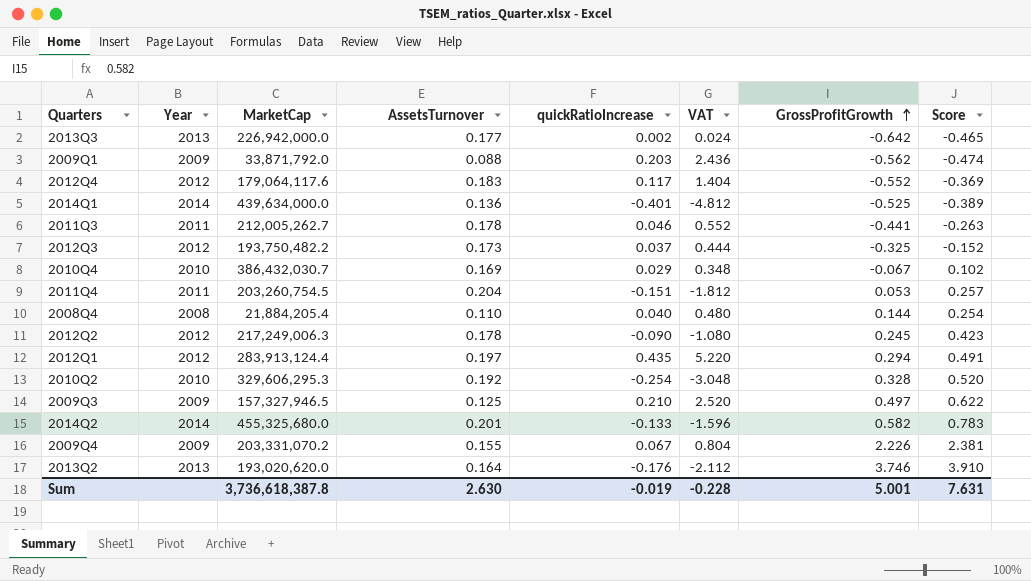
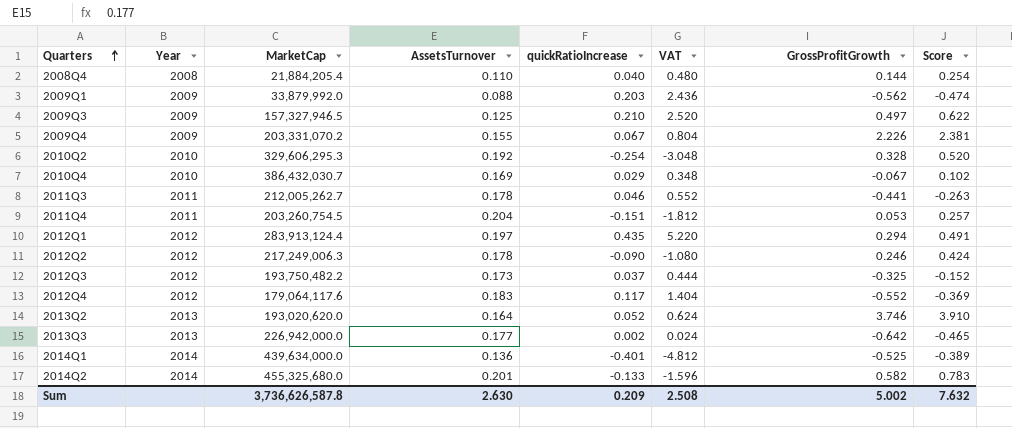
row order: GrossProfitGrowth ascending -> Quarters ascending
2009Q1 | MarketCap: 33,871,792.0 -> 33,879,992.0
2012Q2 | GrossProfitGrowth: 0.245 -> 0.246
2012Q2 | Score: 0.423 -> 0.424
2013Q2 | quickRatioIncrease: -0.176 -> 0.052
2013Q2 | VAT: -2.112 -> 0.624
Sum | MarketCap: 3,736,618,387.8 -> 3,736,626,587.8
Sum | quickRatioIncrease: -0.019 -> 0.209
Sum | VAT: -0.228 -> 2.508
Sum | GrossProfitGrowth: 5.001 -> 5.002
Sum | Score: 7.631 -> 7.632

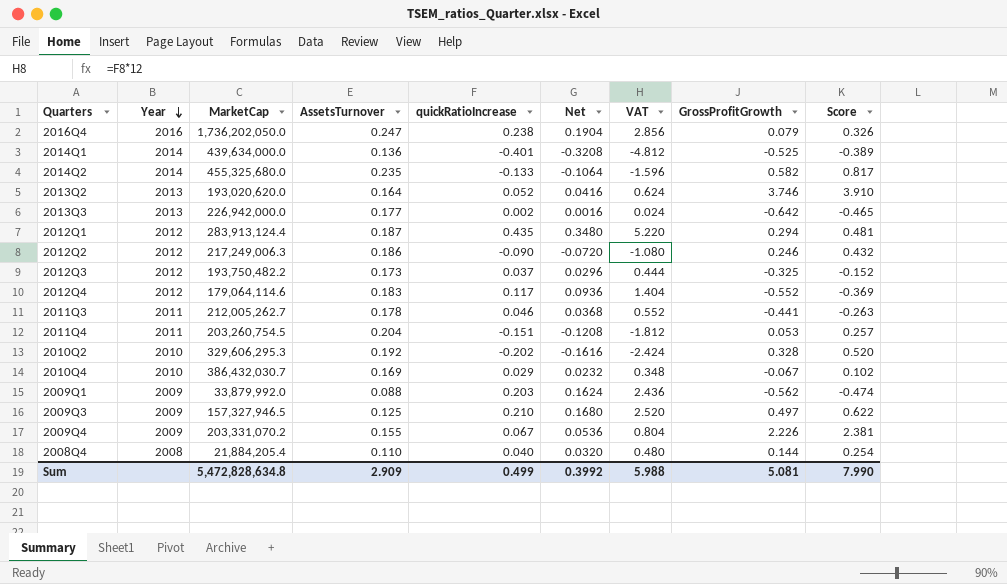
row order: Quarters ascending -> Year descending
column Net | formula: none -> [quickRatioIncrease] * 0.8
row 2016Q4: none -> 2016 | 1,736,202,050.0 | 0.247 | 0.238 | 0.1904 | 2.856 | 0.079 | 0.326
2014Q2 | AssetsTurnover: 0.201 -> 0.235
2014Q2 | Score: 0.783 -> 0.817
2012Q1 | AssetsTurnover: 0.197 -> 0.187
2012Q1 | Score: 0.491 -> 0.481
2012Q2 | AssetsTurnover: 0.178 -> 0.186
2012Q2 | Score: 0.424 -> 0.432
2012Q4 | MarketCap: 179,064,117.6 -> 179,064,114.6
2010Q2 | quickRatioIncrease: -0.254 -> -0.202
2010Q2 | VAT: -3.048 -> -2.424
Sum | MarketCap: 3,736,626,587.8 -> 5,472,828,634.8
Sum | AssetsTurnover: 2.630 -> 2.909
Sum | quickRatioIncrease: 0.209 -> 0.499
Sum | VAT: 2.508 -> 5.988
Sum | GrossProfitGrowth: 5.002 -> 5.081
Sum | Score: 7.632 -> 7.990

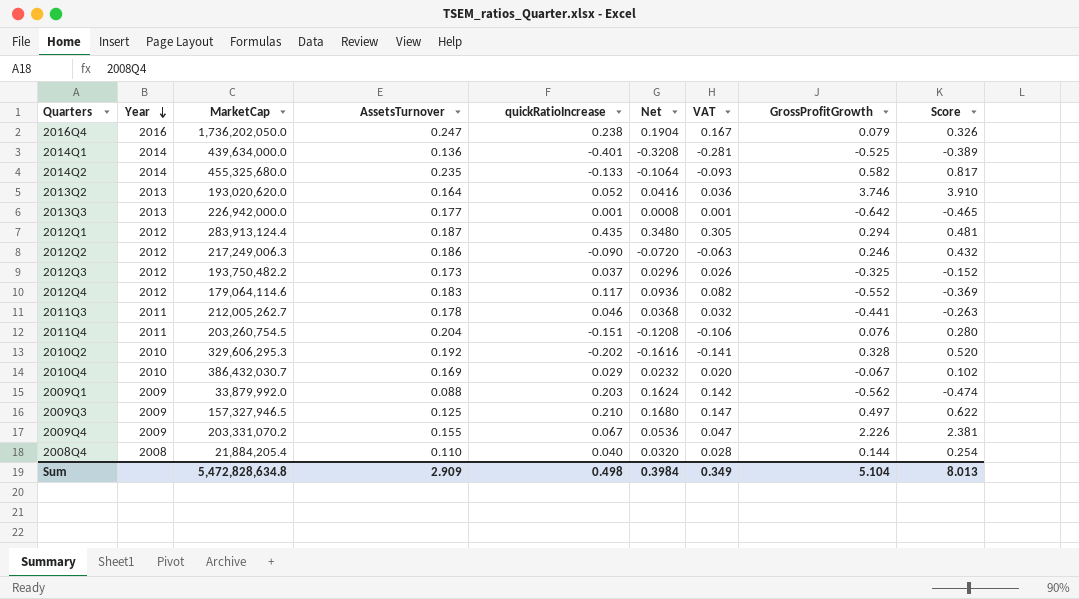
column VAT | formula: [quickRatioIncrease] * 12 -> [quickRatioIncrease] * 0.7
2013Q3 | quickRatioIncrease: 0.002 -> 0.001
2013Q3 | Net: 0.0016 -> 0.0008
2011Q4 | GrossProfitGrowth: 0.053 -> 0.076
2011Q4 | Score: 0.257 -> 0.280
Sum | quickRatioIncrease: 0.499 -> 0.498
Sum | Net: 0.3992 -> 0.3984
Sum | VAT: 5.988 -> 0.349
Sum | GrossProfitGrowth: 5.081 -> 5.104
Sum | Score: 7.990 -> 8.013

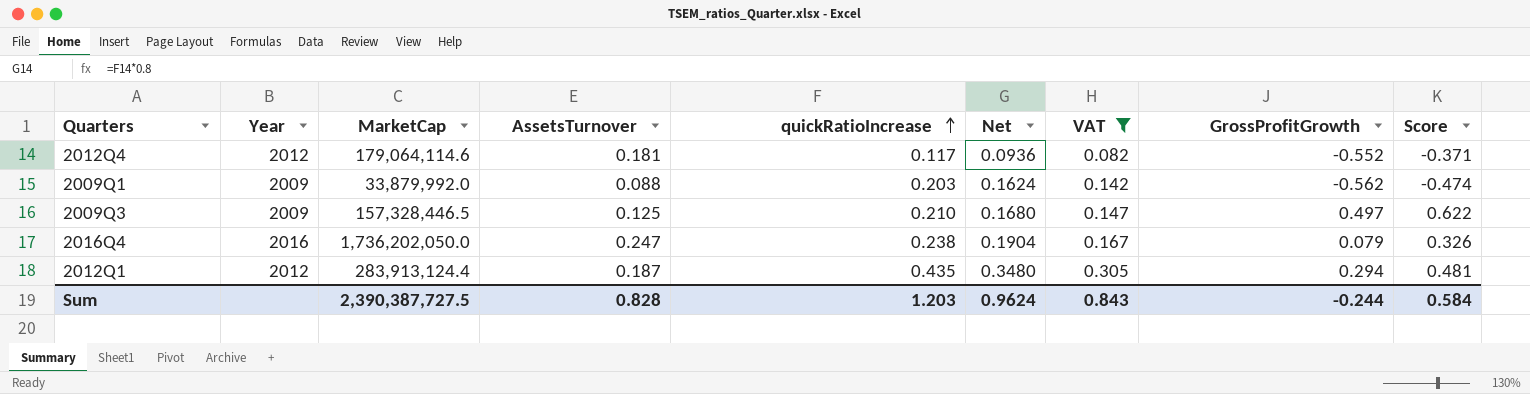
filter: none -> VAT >= 0.082
row order: Year descending -> quickRatioIncrease ascending
2012Q4 | AssetsTurnover: 0.183 -> 0.181
2012Q4 | Score: -0.369 -> -0.371
2009Q3 | MarketCap: 157,327,946.5 -> 157,328,446.5
Sum | MarketCap: 5,472,828,634.8 -> 2,390,387,727.5
Sum | AssetsTurnover: 2.909 -> 0.828
Sum | quickRatioIncrease: 0.498 -> 1.203
Sum | Net: 0.3984 -> 0.9624
Sum | VAT: 0.349 -> 0.843
Sum | GrossProfitGrowth: 5.104 -> -0.244
Sum | Score: 8.013 -> 0.584

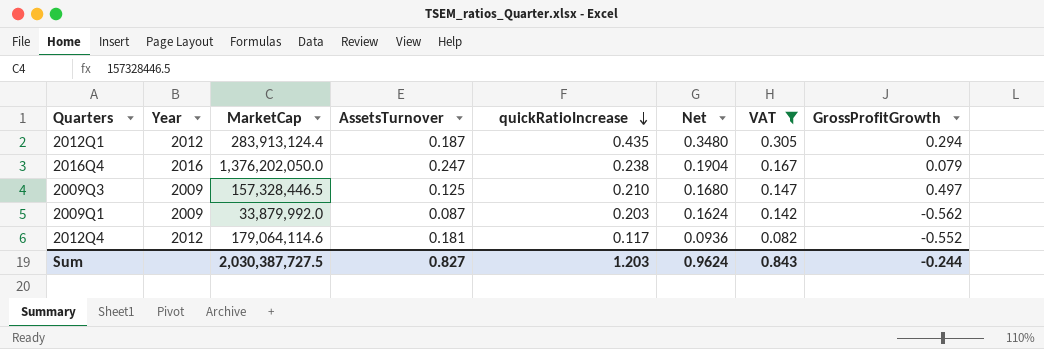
row order: quickRatioIncrease ascending -> quickRatioIncrease descending
column Score | formula: [AssetsTurnover] + [GrossProfitGrowth] -> none
2016Q4 | MarketCap: 1,736,202,050.0 -> 1,376,202,050.0
2009Q1 | AssetsTurnover: 0.088 -> 0.087
Sum | MarketCap: 2,390,387,727.5 -> 2,030,387,727.5
Sum | AssetsTurnover: 0.828 -> 0.827

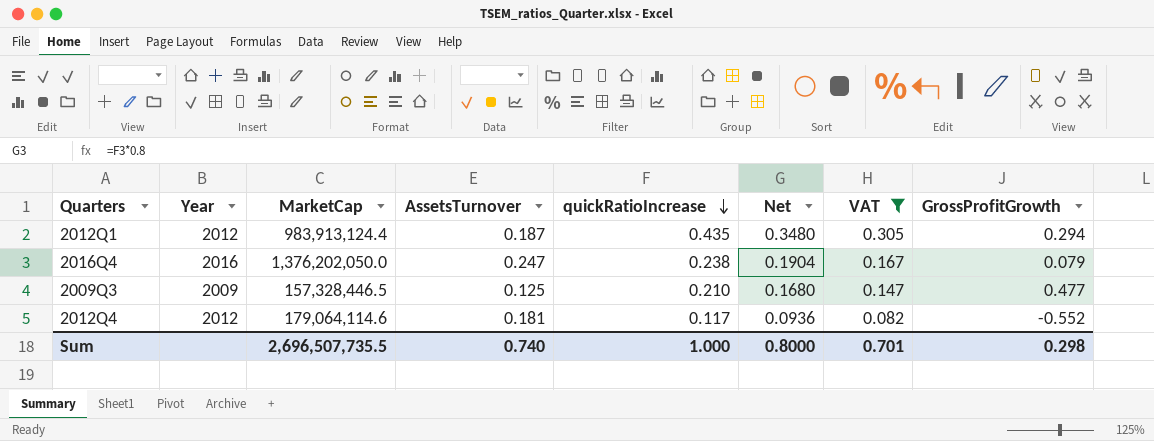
row 2009Q1: 2009 | 33,879,992.0 | 0.087 | 0.203 | 0.1624 | 0.142 | -0.562 -> none
2012Q1 | MarketCap: 283,913,124.4 -> 983,913,124.4
2009Q3 | GrossProfitGrowth: 0.497 -> 0.477
Sum | MarketCap: 2,030,387,727.5 -> 2,696,507,735.5
Sum | AssetsTurnover: 0.827 -> 0.740
Sum | quickRatioIncrease: 1.203 -> 1.000
Sum | Net: 0.9624 -> 0.8000
Sum | VAT: 0.843 -> 0.701
Sum | GrossProfitGrowth: -0.244 -> 0.298

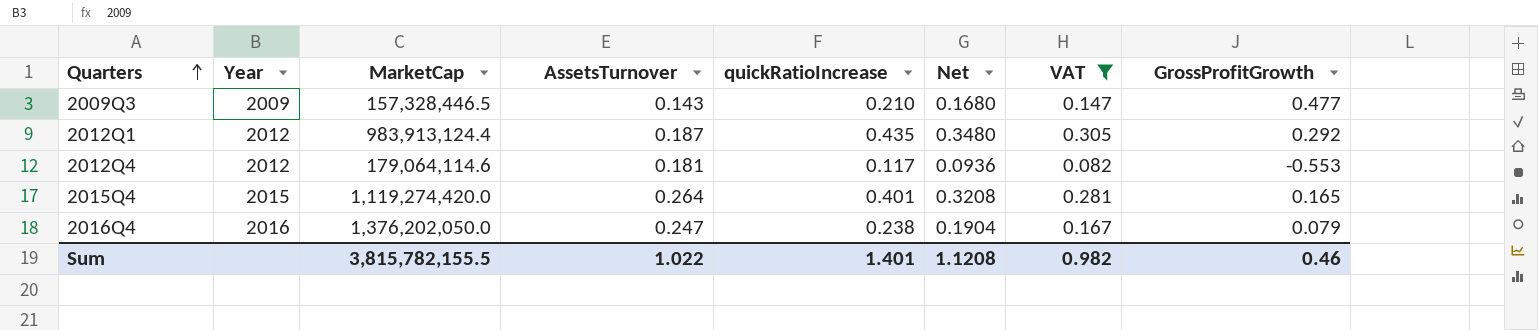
row order: quickRatioIncrease descending -> Quarters ascending
2009Q3 | AssetsTurnover: 0.125 -> 0.143
2012Q1 | GrossProfitGrowth: 0.294 -> 0.292
2012Q4 | GrossProfitGrowth: -0.552 -> -0.553
row 2015Q4: none -> 2015 | 1,119,274,420.0 | 0.264 | 0.401 | 0.3208 | 0.281 | 0.165
Sum | MarketCap: 2,696,507,735.5 -> 3,815,782,155.5
Sum | AssetsTurnover: 0.740 -> 1.022
Sum | quickRatioIncrease: 1.000 -> 1.401
Sum | Net: 0.8000 -> 1.1208
Sum | VAT: 0.701 -> 0.982
Sum | GrossProfitGrowth: 0.298 -> 0.46

